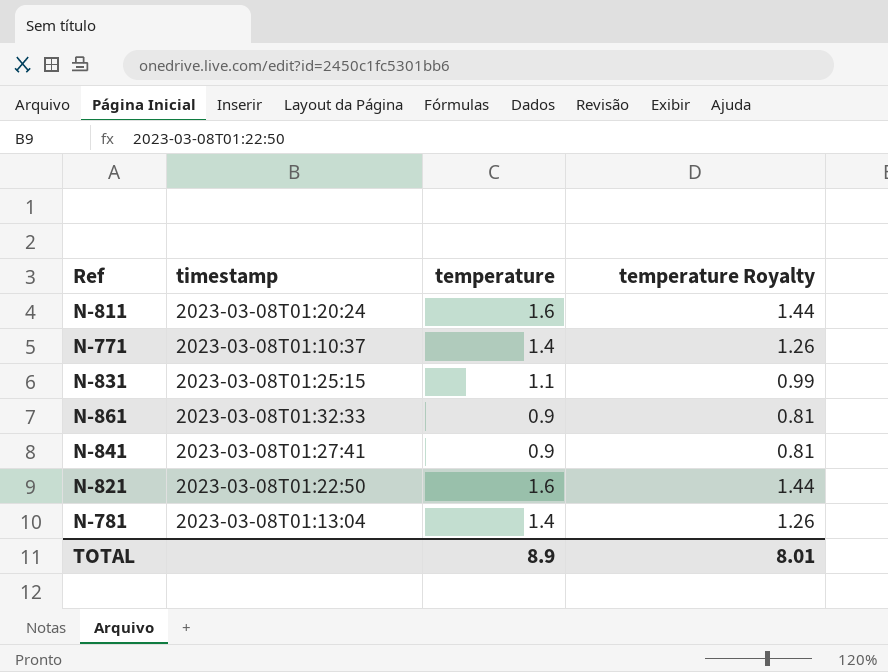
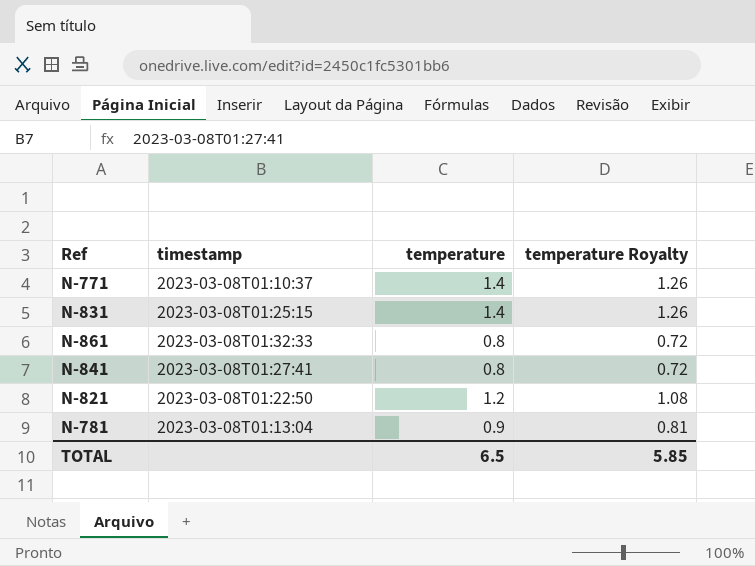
row N-811: 2023-03-08T01:20:24 | 1.6 | 1.44 -> none
N-831 | temperature: 1.1 -> 1.4
N-831 | temperature Royalty: 0.99 -> 1.26
N-861 | temperature: 0.9 -> 0.8
N-861 | temperature Royalty: 0.81 -> 0.72
N-841 | temperature: 0.9 -> 0.8
N-841 | temperature Royalty: 0.81 -> 0.72
N-821 | temperature: 1.6 -> 1.2
N-821 | temperature Royalty: 1.44 -> 1.08
N-781 | temperature: 1.4 -> 0.9
N-781 | temperature Royalty: 1.26 -> 0.81
TOTAL | temperature: 8.9 -> 6.5
TOTAL | temperature Royalty: 8.01 -> 5.85

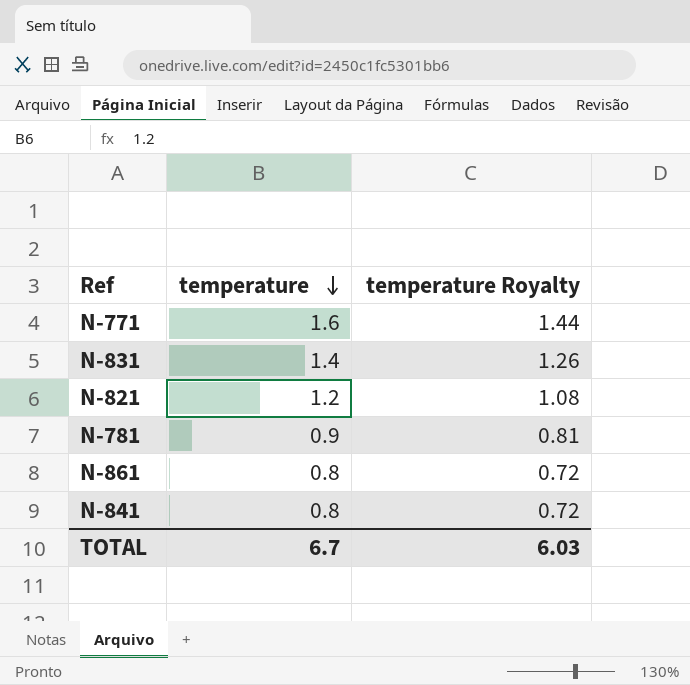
row order: none -> temperature descending
column timestamp | position: 2 -> none
N-771 | temperature: 1.4 -> 1.6
N-771 | temperature Royalty: 1.26 -> 1.44
TOTAL | temperature: 6.5 -> 6.7
TOTAL | temperature Royalty: 5.85 -> 6.03

